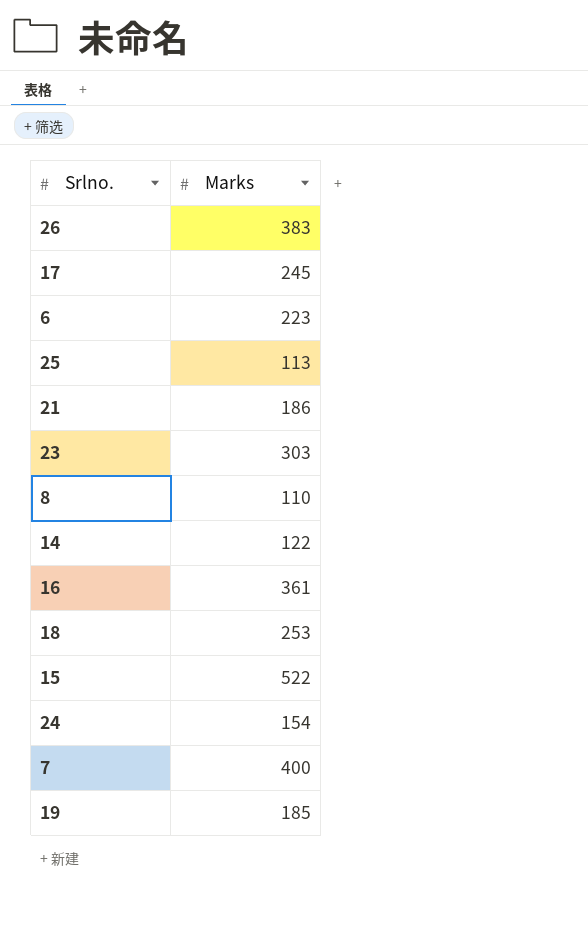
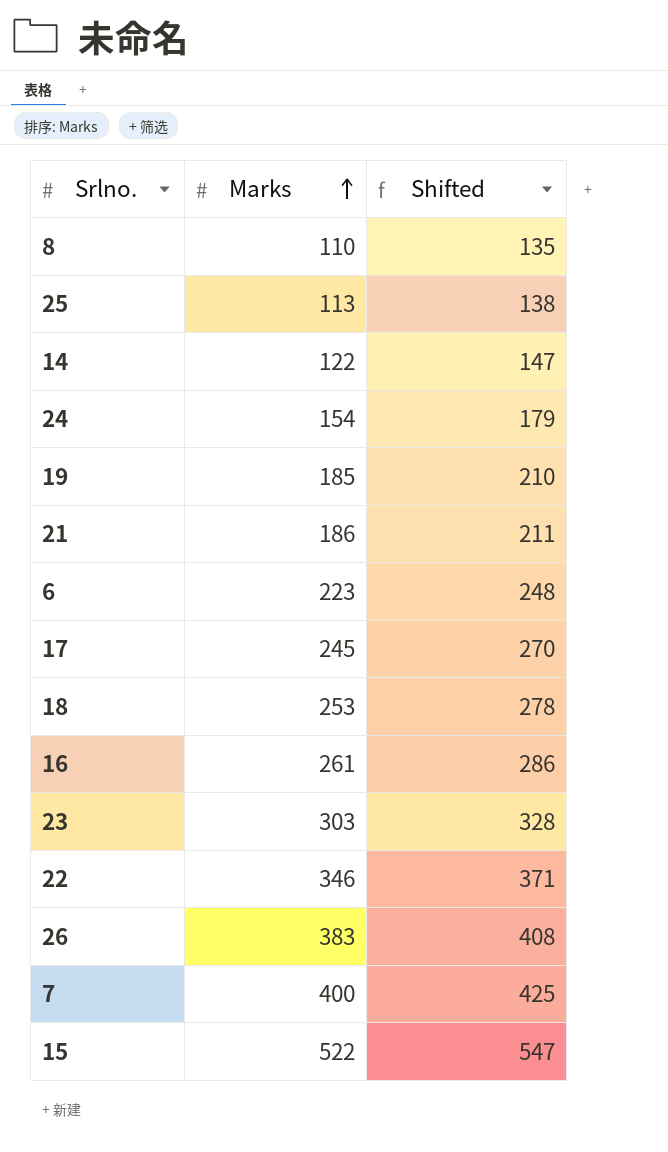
row order: none -> Marks ascending
column Shifted | formula: none -> [Marks] + 25
16 | Marks: 361 -> 261
row 22: none -> 346 | 371

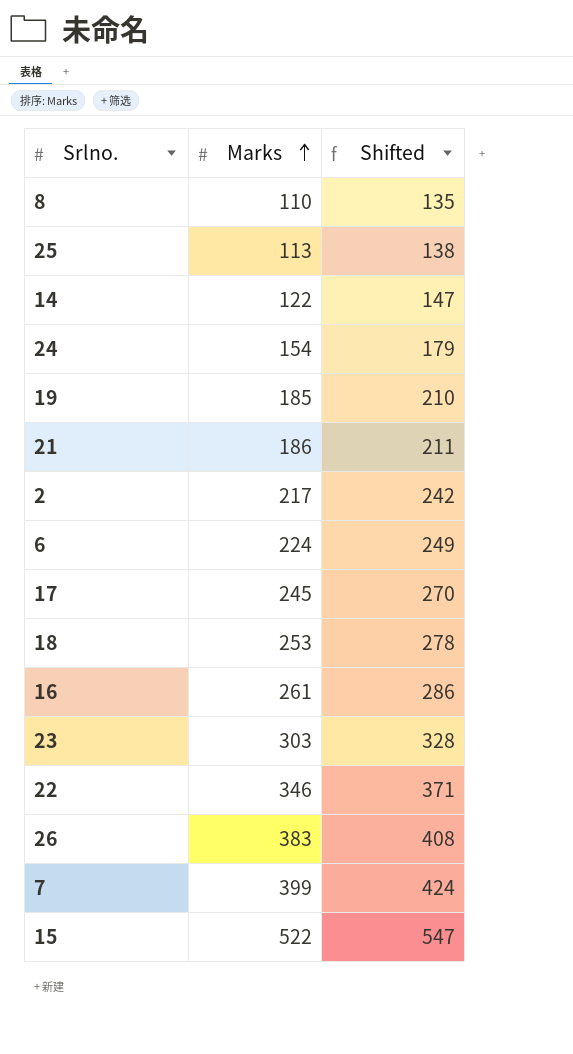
row 2: none -> 217 | 242
6 | Marks: 223 -> 224
6 | Shifted: 248 -> 249
7 | Marks: 400 -> 399
7 | Shifted: 425 -> 424

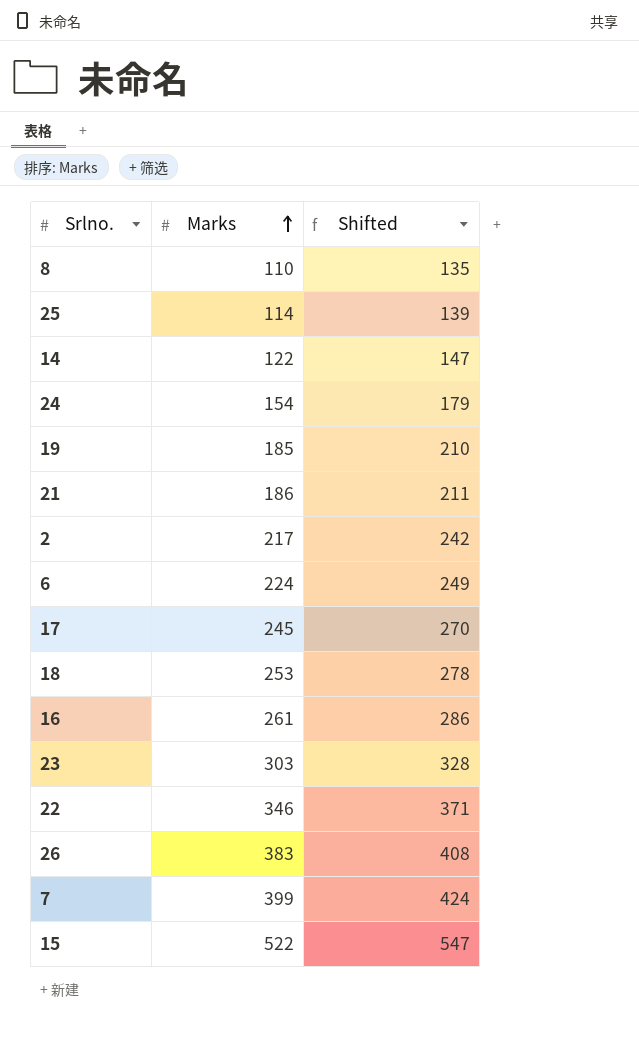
25 | Marks: 113 -> 114
25 | Shifted: 138 -> 139

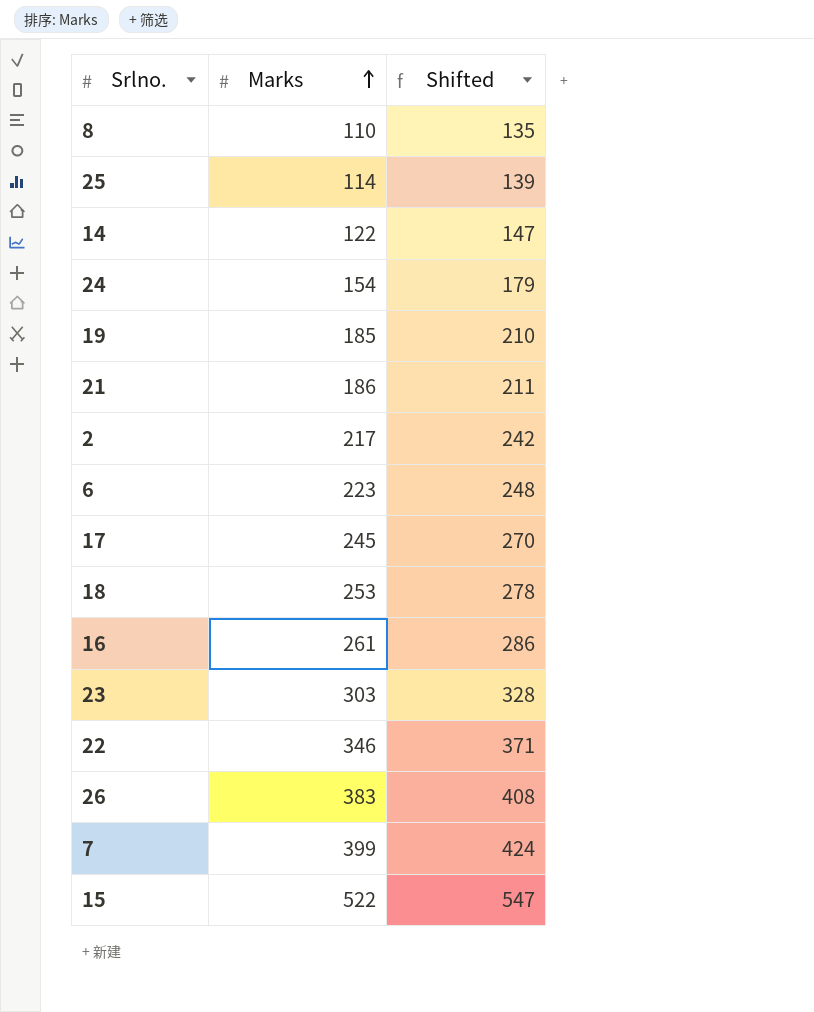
6 | Marks: 224 -> 223
6 | Shifted: 249 -> 248

